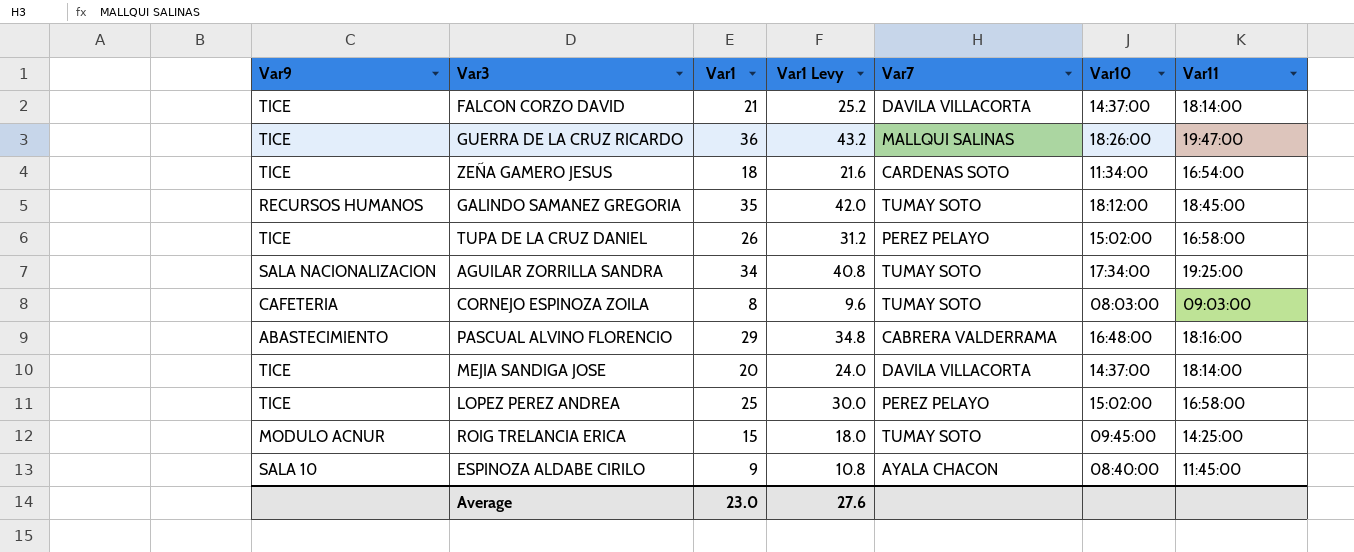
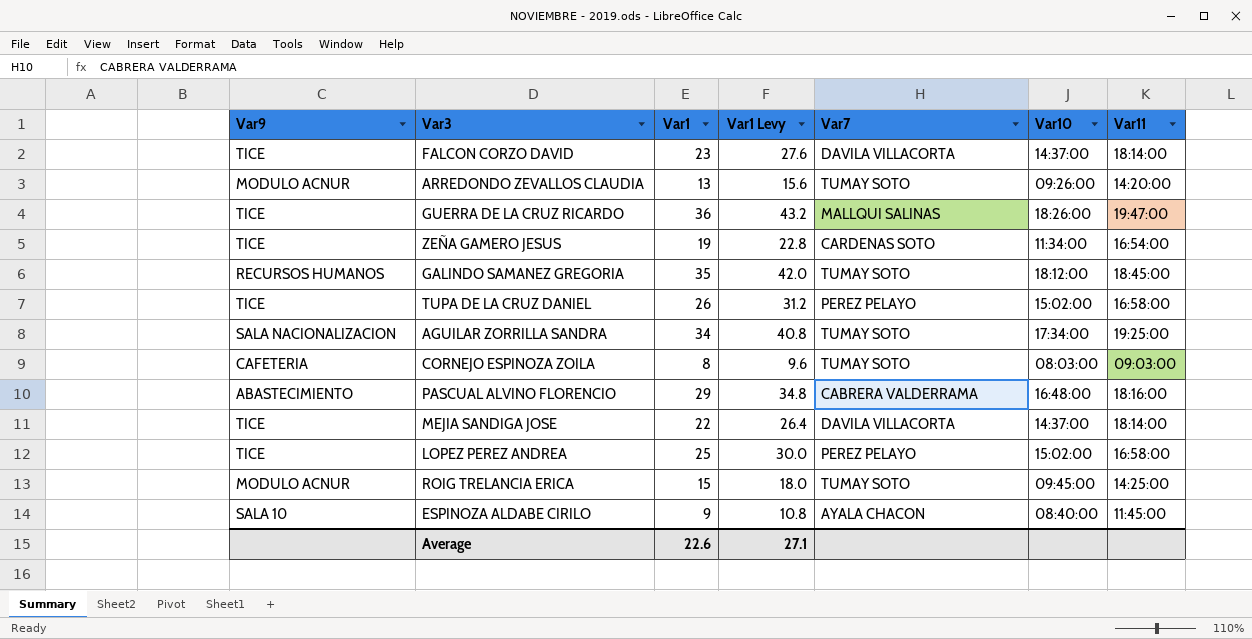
FALCON CORZO DAVID | Var1: 21 -> 23
FALCON CORZO DAVID | Var1 Levy: 25.2 -> 27.6
row ARREDONDO ZEVALLOS CLAUDIA: none -> MODULO ACNUR | 13 | 15.6 | TUMAY SOTO | 09:26:00 | 14:20:00
ZEÑA GAMERO JESUS | Var1: 18 -> 19
ZEÑA GAMERO JESUS | Var1 Levy: 21.6 -> 22.8
MEJIA SANDIGA JOSE | Var1: 20 -> 22
MEJIA SANDIGA JOSE | Var1 Levy: 24.0 -> 26.4
Average | Var1: 23.0 -> 22.6
Average | Var1 Levy: 27.6 -> 27.1

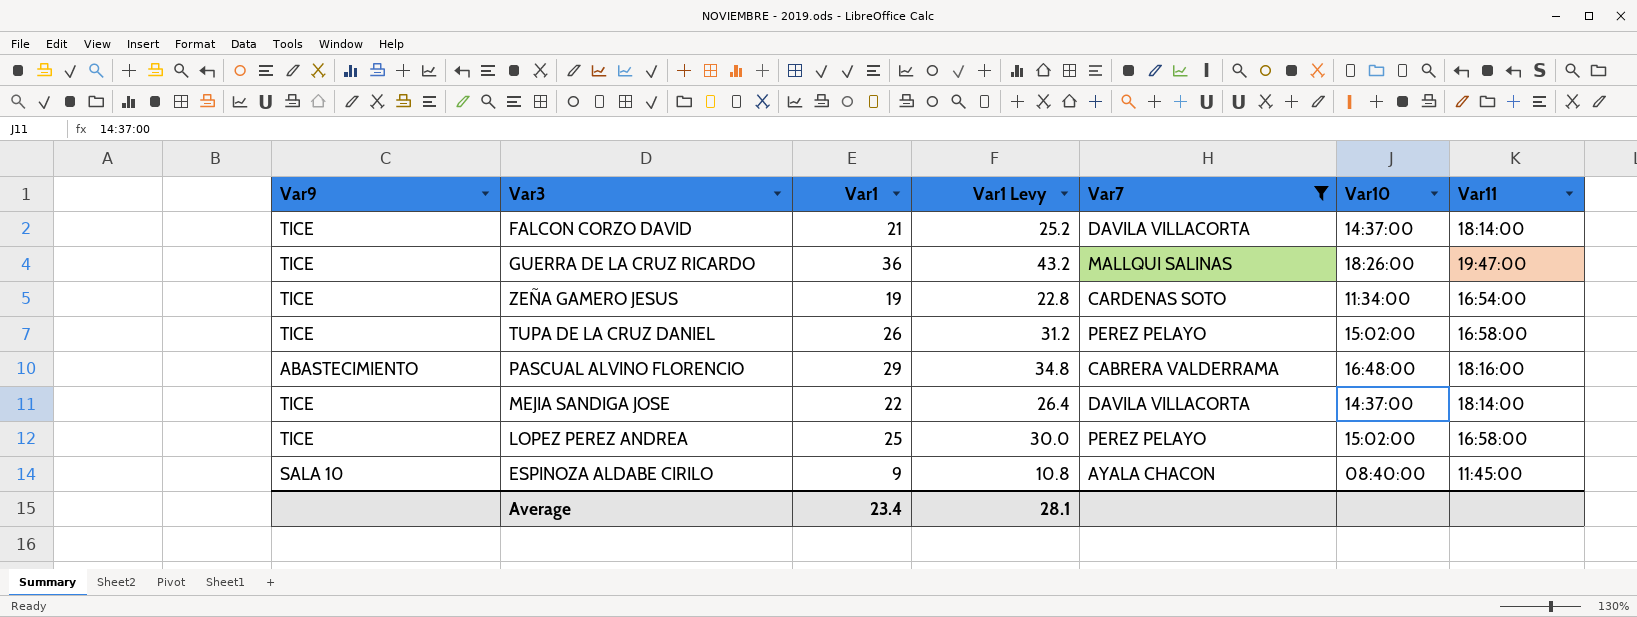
filter: none -> Var7 != TUMAY SOTO
FALCON CORZO DAVID | Var1: 23 -> 21
FALCON CORZO DAVID | Var1 Levy: 27.6 -> 25.2
Average | Var1: 22.6 -> 23.4
Average | Var1 Levy: 27.1 -> 28.1

